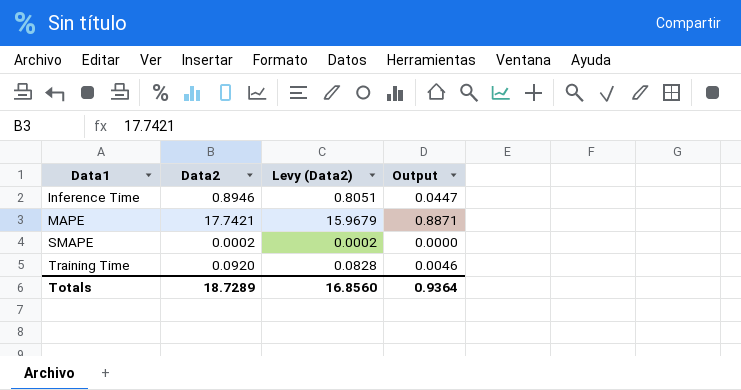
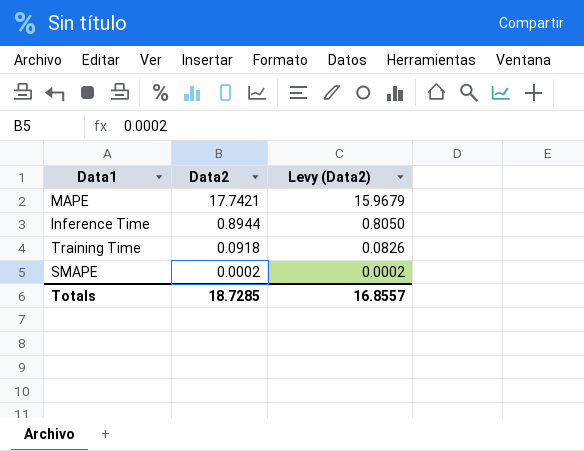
row order: Data1 ascending -> Data2 descending
column Output | formula: [Data2] * 0.05 -> none
Inference Time | Data2: 0.8946 -> 0.8944
Inference Time | Levy (Data2): 0.8051 -> 0.8050
Training Time | Data2: 0.0920 -> 0.0918
Training Time | Levy (Data2): 0.0828 -> 0.0826
Totals | Data2: 18.7289 -> 18.7285
Totals | Levy (Data2): 16.8560 -> 16.8557

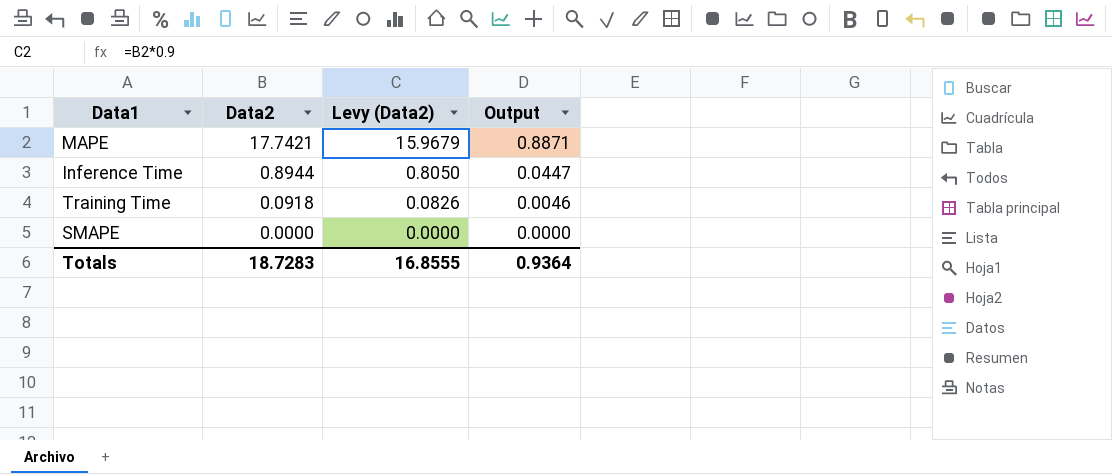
column Output | formula: none -> [Data2] * 0.05
SMAPE | Data2: 0.0002 -> 0.0000
SMAPE | Levy (Data2): 0.0002 -> 0.0000
Totals | Data2: 18.7285 -> 18.7283
Totals | Levy (Data2): 16.8557 -> 16.8555

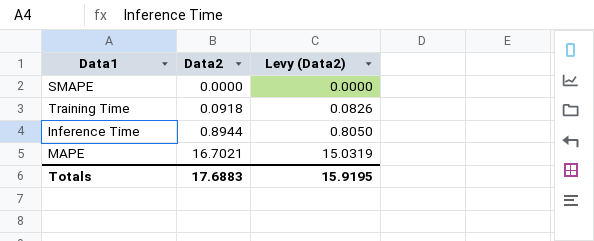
row order: Data2 descending -> Data2 ascending
column Output | formula: [Data2] * 0.05 -> none
MAPE | Data2: 17.7421 -> 16.7021
MAPE | Levy (Data2): 15.9679 -> 15.0319
Totals | Data2: 18.7283 -> 17.6883
Totals | Levy (Data2): 16.8555 -> 15.9195

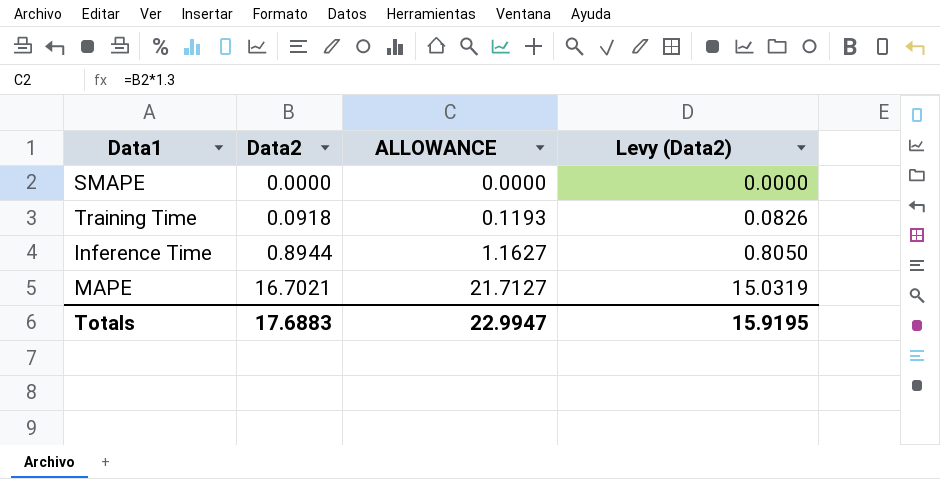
column ALLOWANCE | formula: none -> [Data2] * 1.3

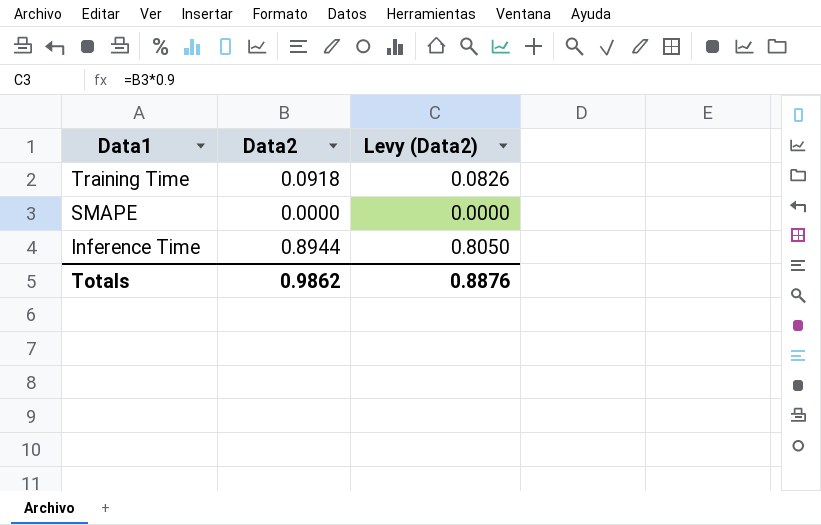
row order: Data2 ascending -> Data1 descending
column ALLOWANCE | formula: [Data2] * 1.3 -> none
row MAPE: 16.7021 | 21.7127 | 15.0319 -> none
Totals | Data2: 17.6883 -> 0.9862
Totals | Levy (Data2): 15.9195 -> 0.8876

